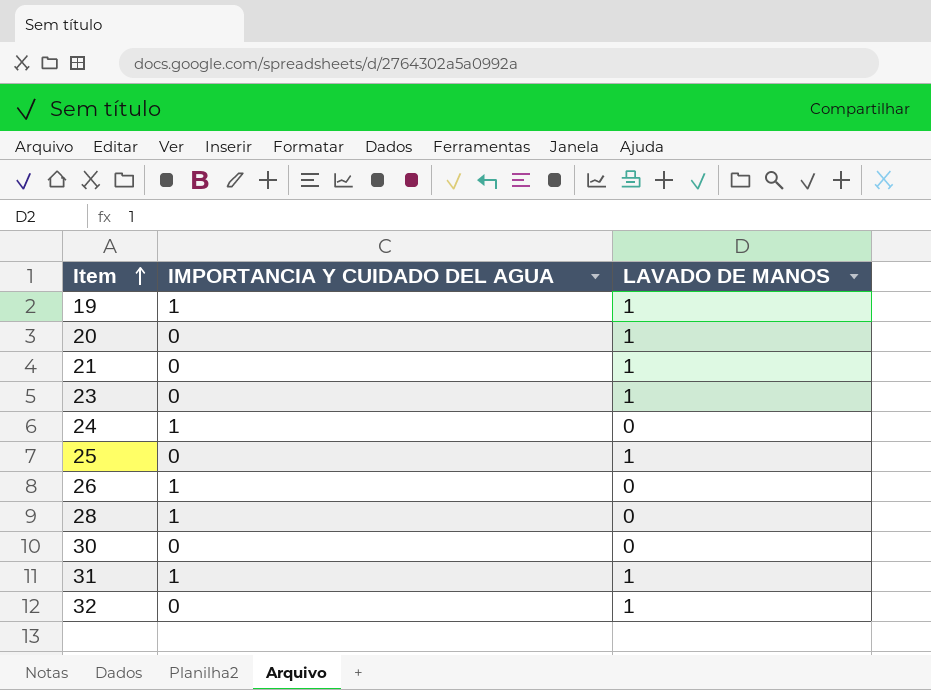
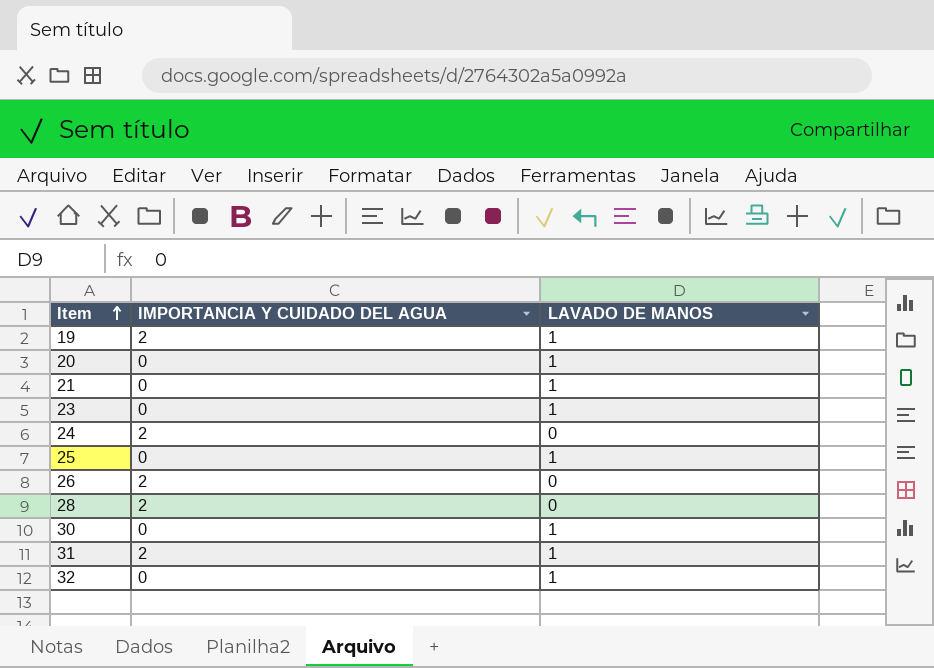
19 | IMPORTANCIA Y CUIDADO DEL AGUA: 1 -> 2
24 | IMPORTANCIA Y CUIDADO DEL AGUA: 1 -> 2
26 | IMPORTANCIA Y CUIDADO DEL AGUA: 1 -> 2
28 | IMPORTANCIA Y CUIDADO DEL AGUA: 1 -> 2
30 | LAVADO DE MANOS: 0 -> 1
31 | IMPORTANCIA Y CUIDADO DEL AGUA: 1 -> 2

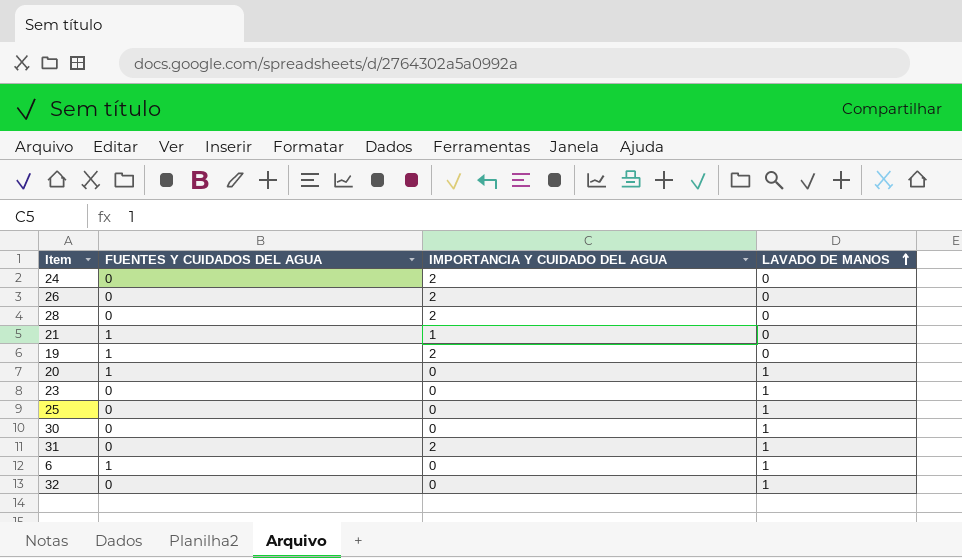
row order: Item ascending -> LAVADO DE MANOS ascending
column FUENTES Y CUIDADOS DEL AGUA | position: none -> 2
21 | IMPORTANCIA Y CUIDADO DEL AGUA: 0 -> 1
21 | LAVADO DE MANOS: 1 -> 0
19 | LAVADO DE MANOS: 1 -> 0
row 6: none -> 1 | 0 | 1

